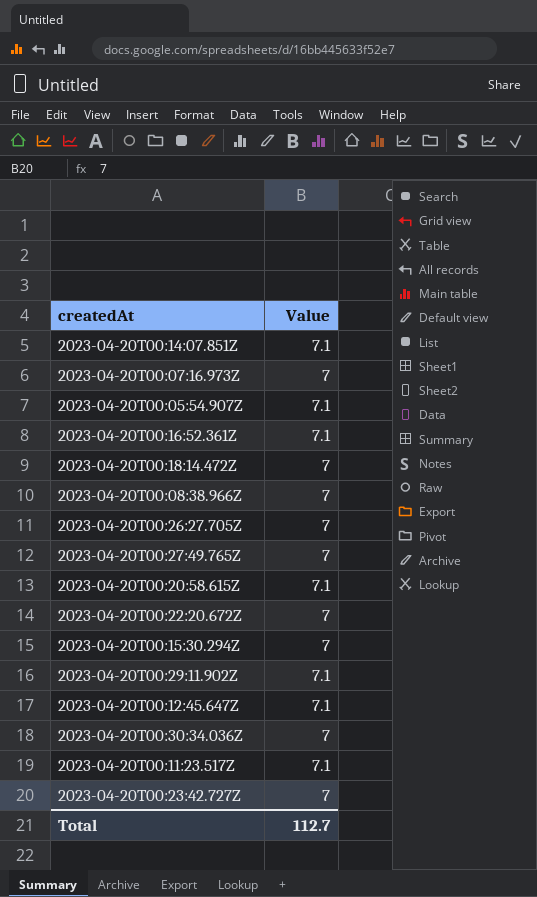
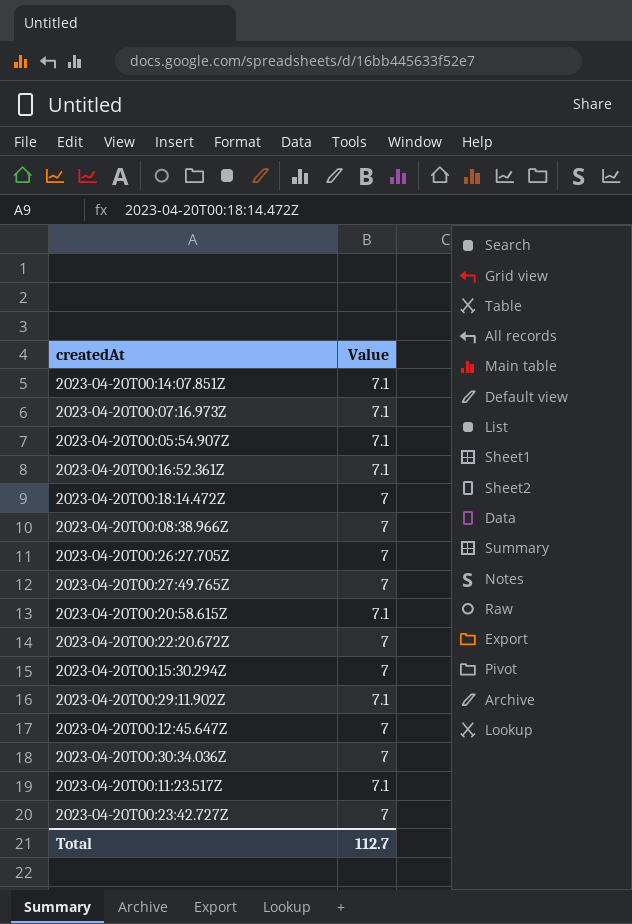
2023-04-20T00:07:16.973Z | Value: 7 -> 7.1
2023-04-20T00:12:45.647Z | Value: 7.1 -> 7

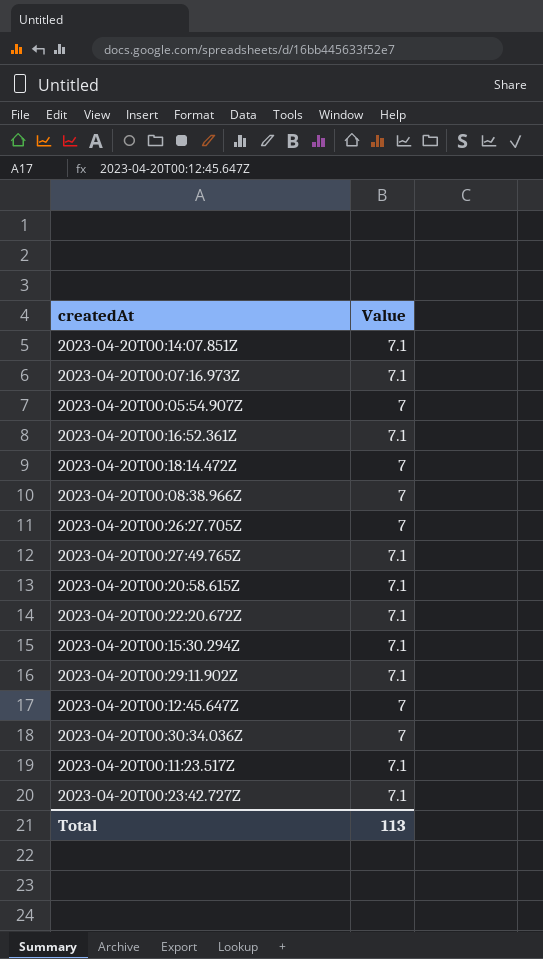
2023-04-20T00:05:54.907Z | Value: 7.1 -> 7
2023-04-20T00:27:49.765Z | Value: 7 -> 7.1
2023-04-20T00:22:20.672Z | Value: 7 -> 7.1
2023-04-20T00:15:30.294Z | Value: 7 -> 7.1
2023-04-20T00:23:42.727Z | Value: 7 -> 7.1
Total | Value: 112.7 -> 113

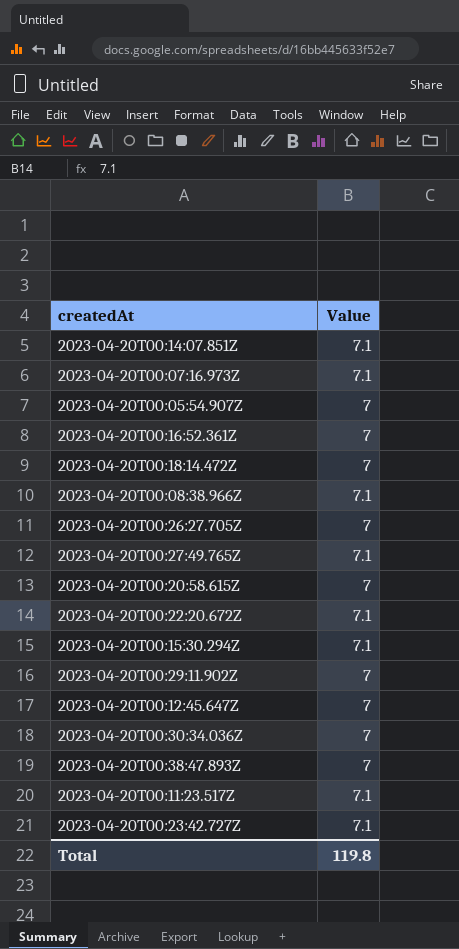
2023-04-20T00:16:52.361Z | Value: 7.1 -> 7
2023-04-20T00:08:38.966Z | Value: 7 -> 7.1
2023-04-20T00:20:58.615Z | Value: 7.1 -> 7
2023-04-20T00:29:11.902Z | Value: 7.1 -> 7
row 2023-04-20T00:38:47.893Z: none -> 7
Total | Value: 113 -> 119.8

